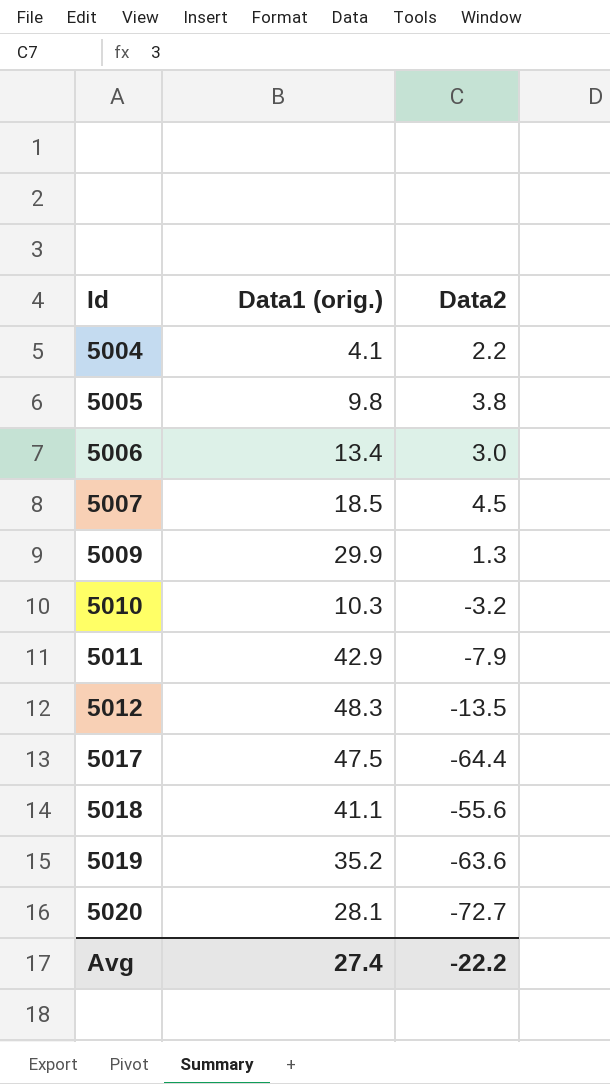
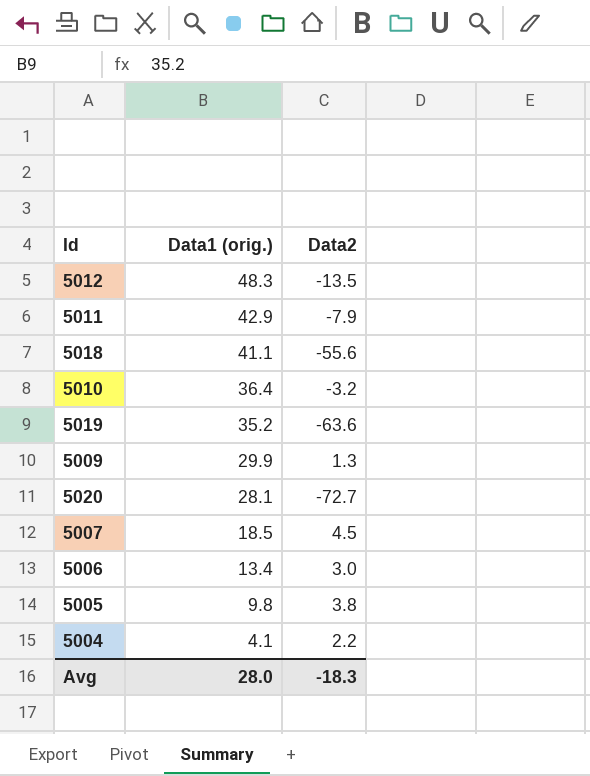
row order: Id ascending -> Data1 (orig.) descending
row 5017: 47.5 | -64.4 -> none
5010 | Data1 (orig.): 10.3 -> 36.4
Avg | Data1 (orig.): 27.4 -> 28.0
Avg | Data2: -22.2 -> -18.3

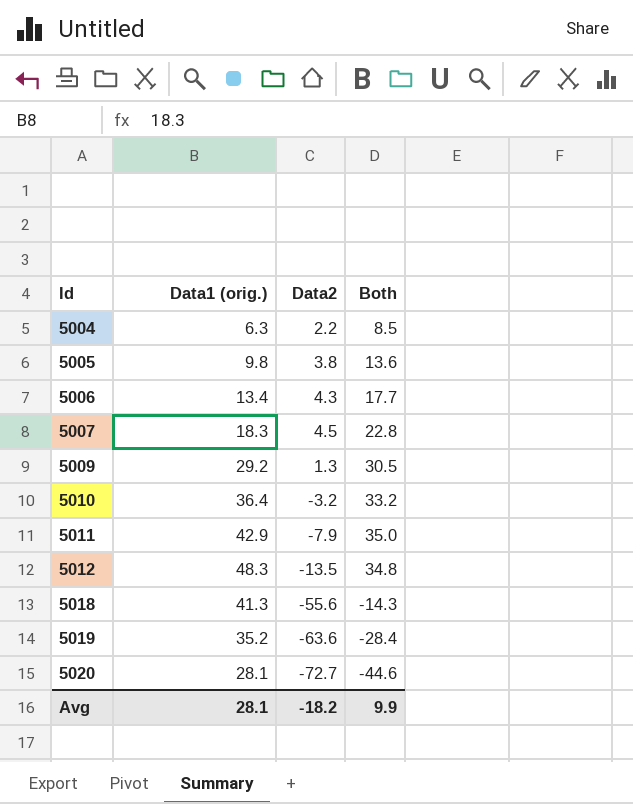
row order: Data1 (orig.) descending -> Id ascending
column Both | formula: none -> [Data1 (orig.)] + [Data2]
5004 | Data1 (orig.): 4.1 -> 6.3
5006 | Data2: 3.0 -> 4.3
5007 | Data1 (orig.): 18.5 -> 18.3
5009 | Data1 (orig.): 29.9 -> 29.2
5018 | Data1 (orig.): 41.1 -> 41.3
Avg | Data1 (orig.): 28.0 -> 28.1
Avg | Data2: -18.3 -> -18.2

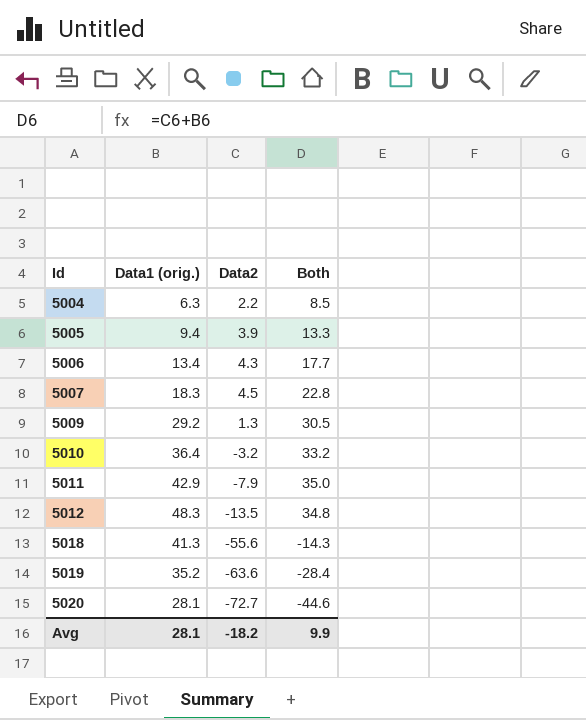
5005 | Data1 (orig.): 9.8 -> 9.4
5005 | Data2: 3.8 -> 3.9
5005 | Both: 13.6 -> 13.3

